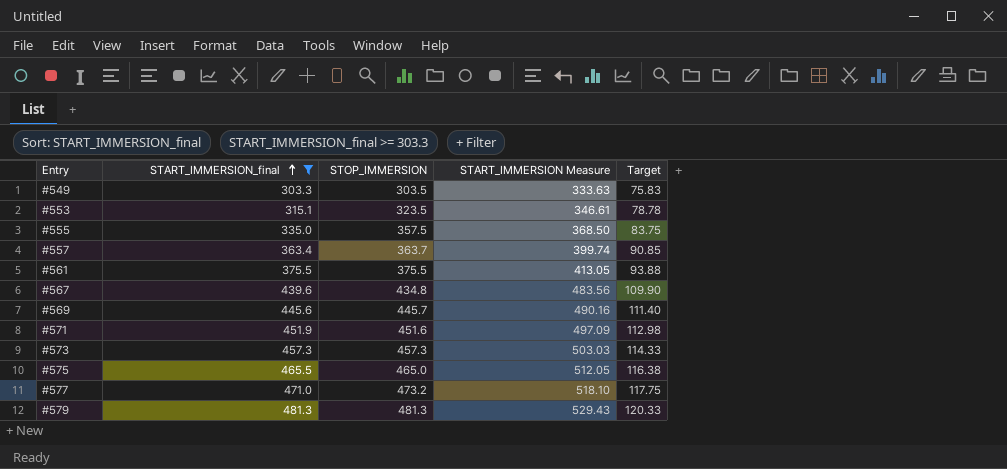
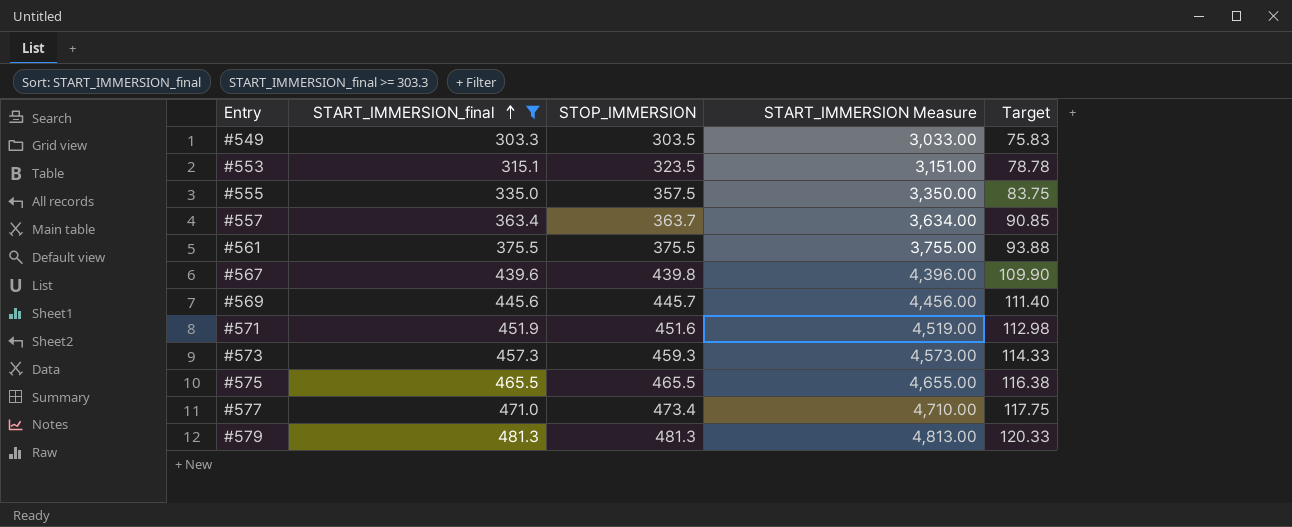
column START_IMMERSION Measure | formula: [START_IMMERSION_final] * 1.1 -> [START_IMMERSION_final] * 10
#567 | STOP_IMMERSION: 434.8 -> 439.8
#573 | STOP_IMMERSION: 457.3 -> 459.3
#575 | STOP_IMMERSION: 465.0 -> 465.5
#577 | STOP_IMMERSION: 473.2 -> 473.4

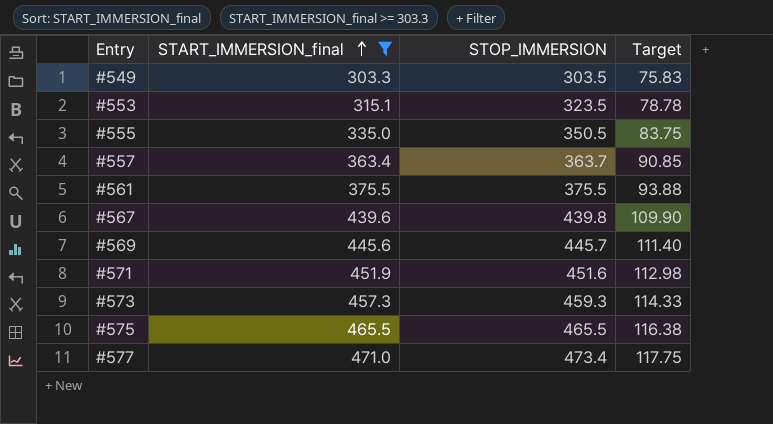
column START_IMMERSION Measure | formula: [START_IMMERSION_final] * 10 -> none
row #579: 481.3 | 481.3 | 4,813.00 | 120.33 -> none
#555 | STOP_IMMERSION: 357.5 -> 350.5

